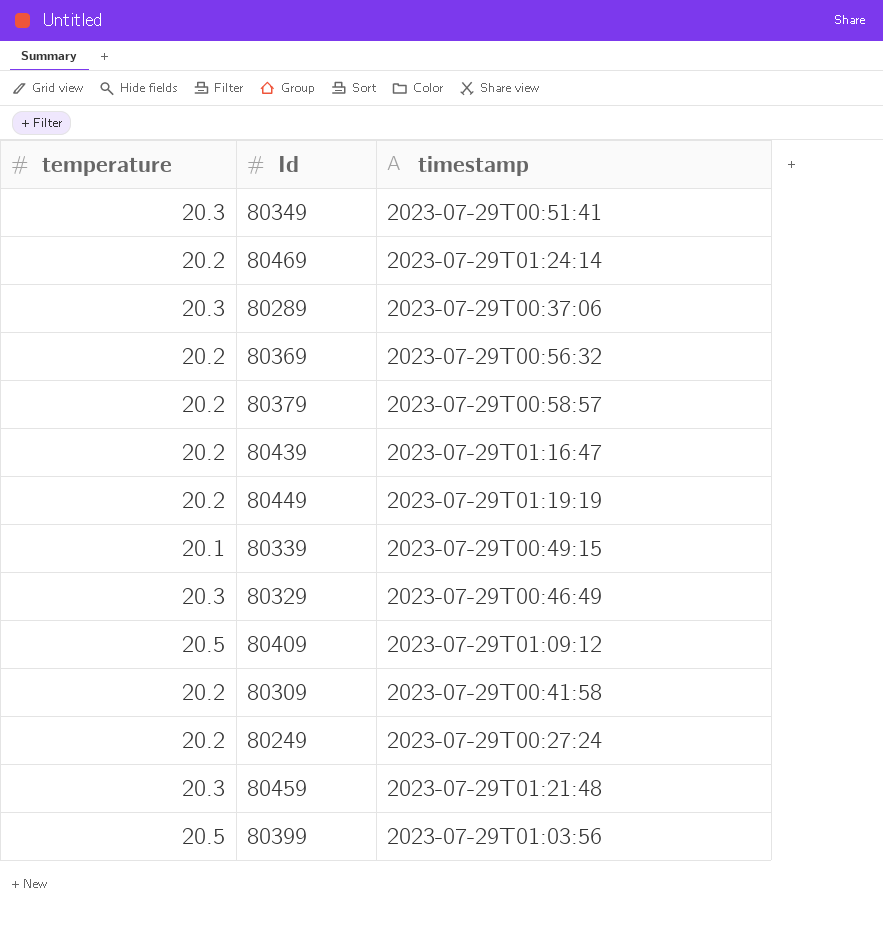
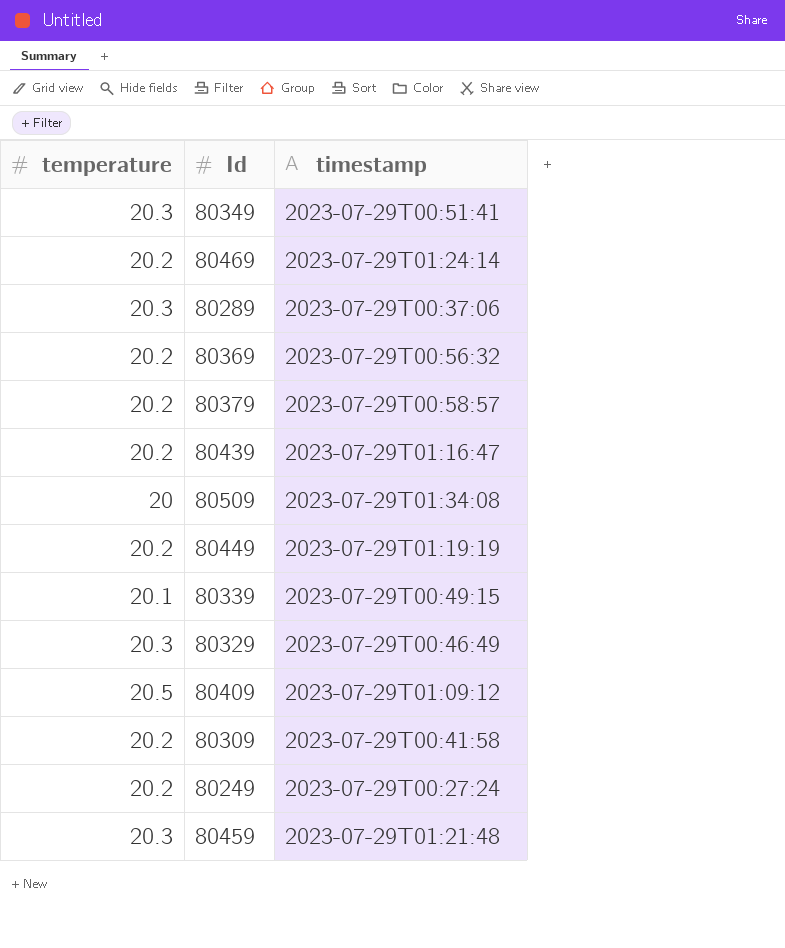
row 80399: 20.5 | 2023-07-29T01:03:56 -> none
row 80509: none -> 20 | 2023-07-29T01:34:08

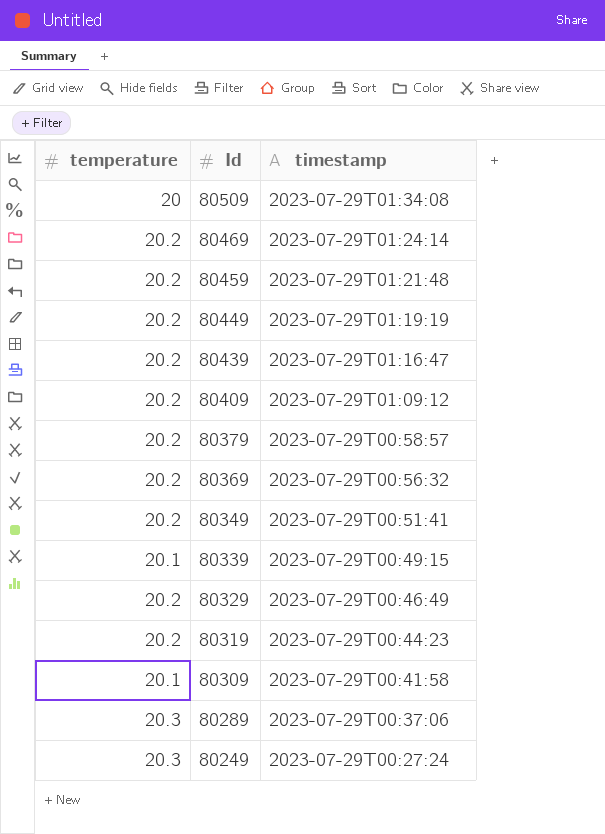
row order: none -> Id descending
80459 | temperature: 20.3 -> 20.2
80409 | temperature: 20.5 -> 20.2
80349 | temperature: 20.3 -> 20.2
80329 | temperature: 20.3 -> 20.2
row 80319: none -> 20.2 | 2023-07-29T00:44:23
80309 | temperature: 20.2 -> 20.1
80249 | temperature: 20.2 -> 20.3

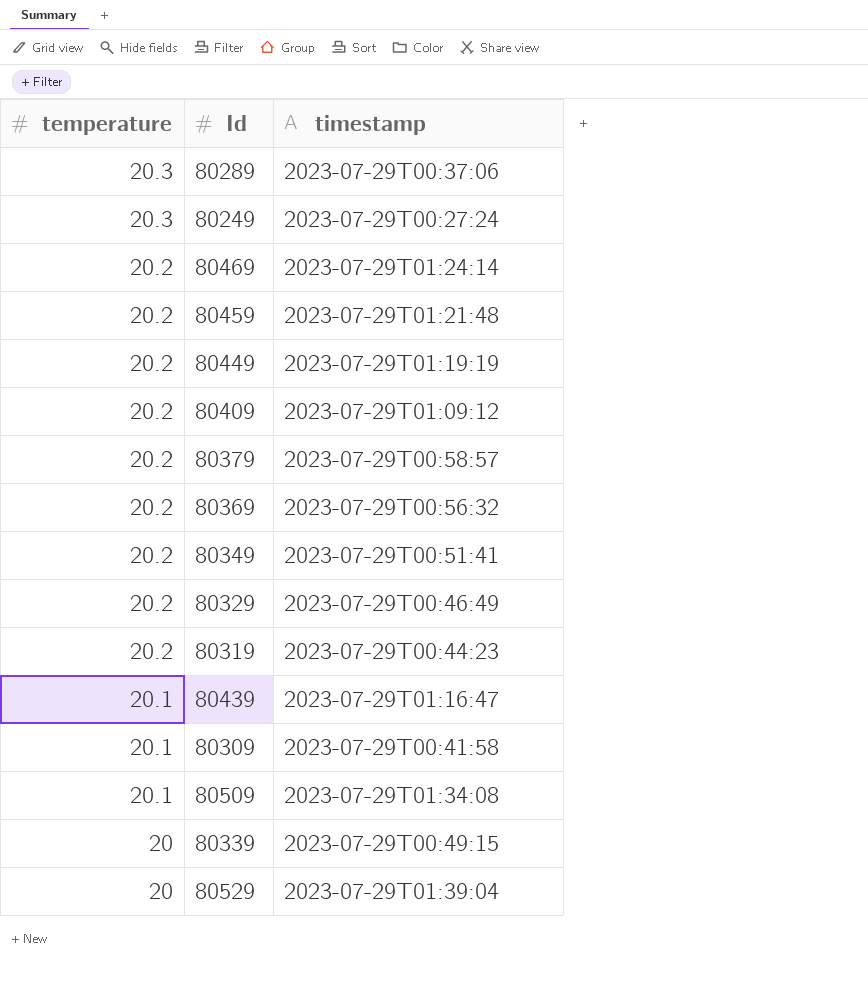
row order: Id descending -> temperature descending
80439 | temperature: 20.2 -> 20.1
80509 | temperature: 20 -> 20.1
80339 | temperature: 20.1 -> 20
row 80529: none -> 20 | 2023-07-29T01:39:04

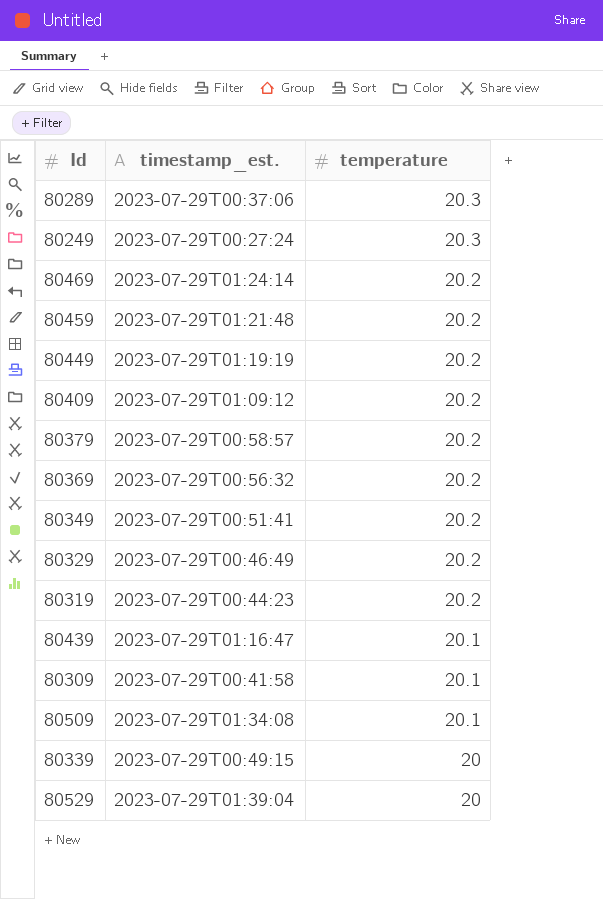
column name: timestamp -> timestamp_est.
column temperature | position: 1 -> 3

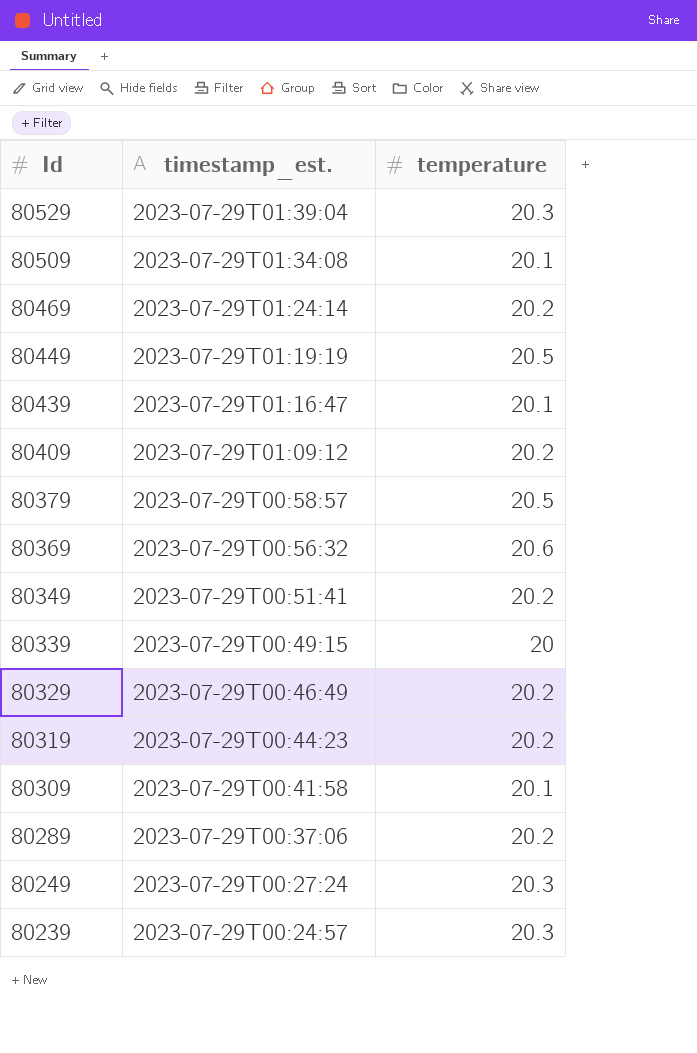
row order: temperature descending -> Id descending
row 80459: 2023-07-29T01:21:48 | 20.2 -> none
80529 | temperature: 20 -> 20.3
80449 | temperature: 20.2 -> 20.5
80379 | temperature: 20.2 -> 20.5
80369 | temperature: 20.2 -> 20.6
80289 | temperature: 20.3 -> 20.2
row 80239: none -> 2023-07-29T00:24:57 | 20.3

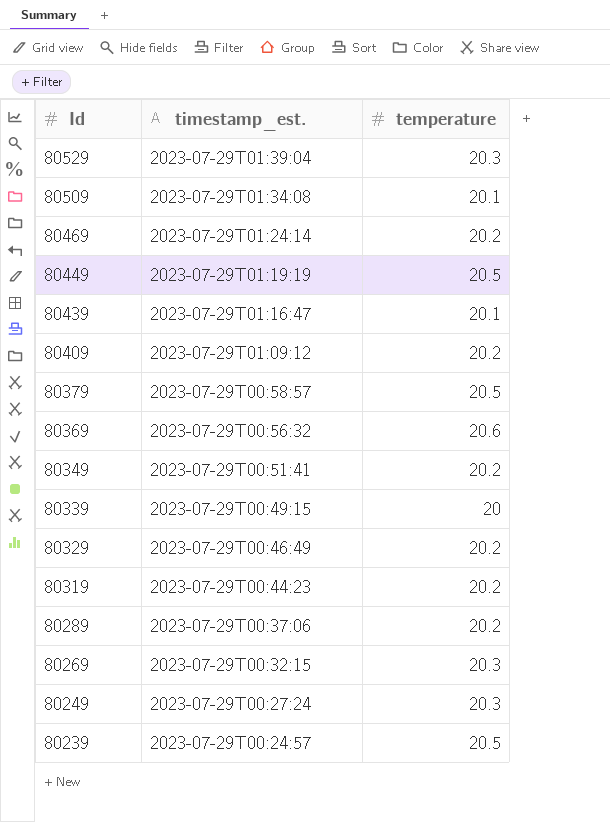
row 80309: 2023-07-29T00:41:58 | 20.1 -> none
row 80269: none -> 2023-07-29T00:32:15 | 20.3
80239 | temperature: 20.3 -> 20.5

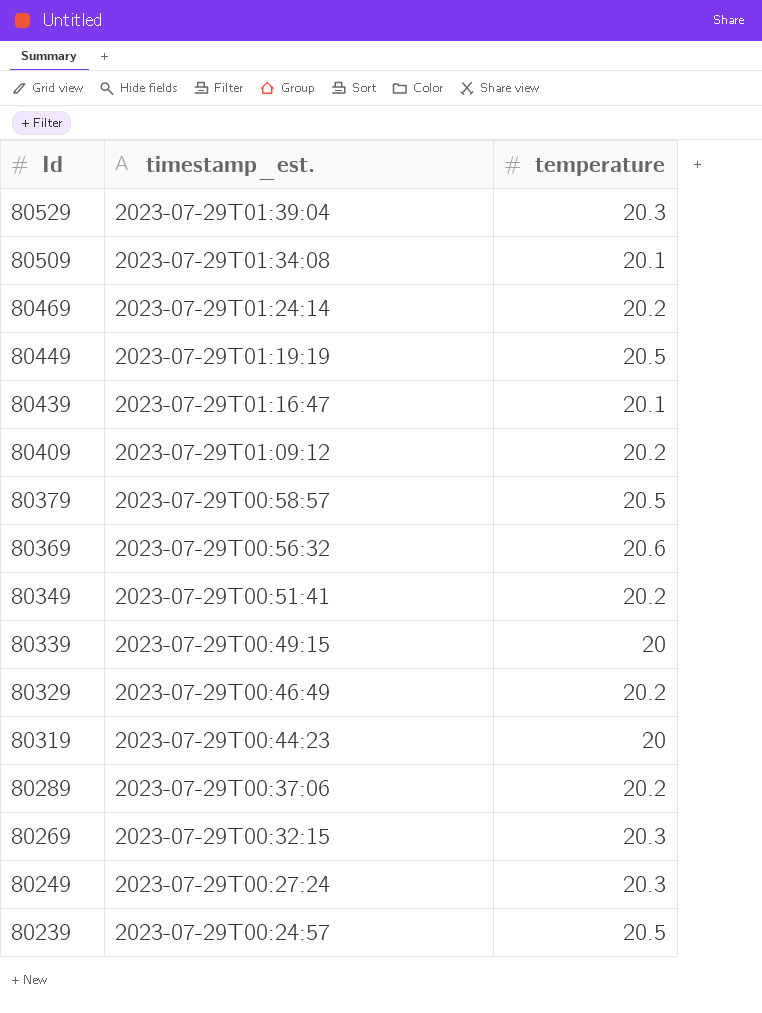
80319 | temperature: 20.2 -> 20

